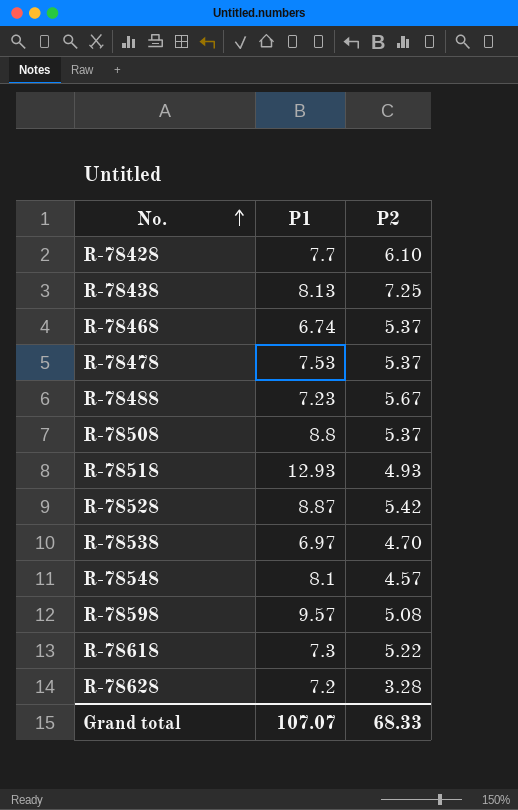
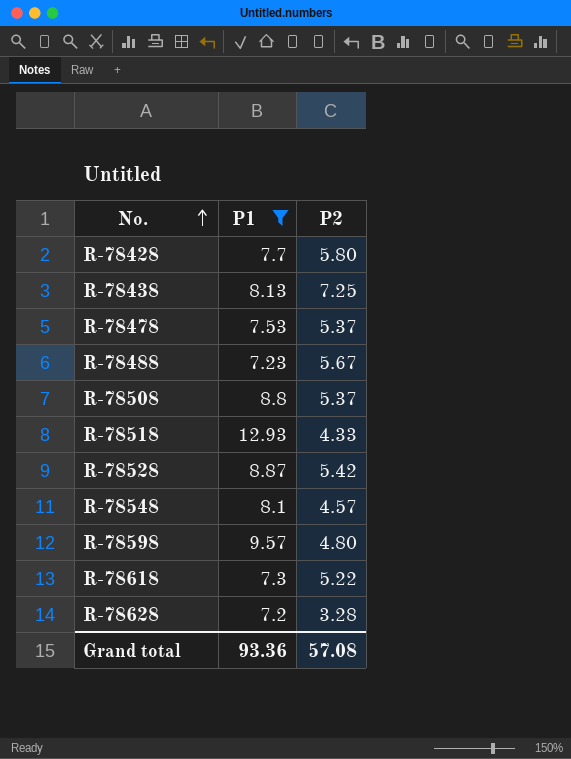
filter: none -> P1 >= 7.2
R-78428 | P2: 6.10 -> 5.80
R-78518 | P2: 4.93 -> 4.33
R-78598 | P2: 5.08 -> 4.80
Grand total | P1: 107.07 -> 93.36
Grand total | P2: 68.33 -> 57.08

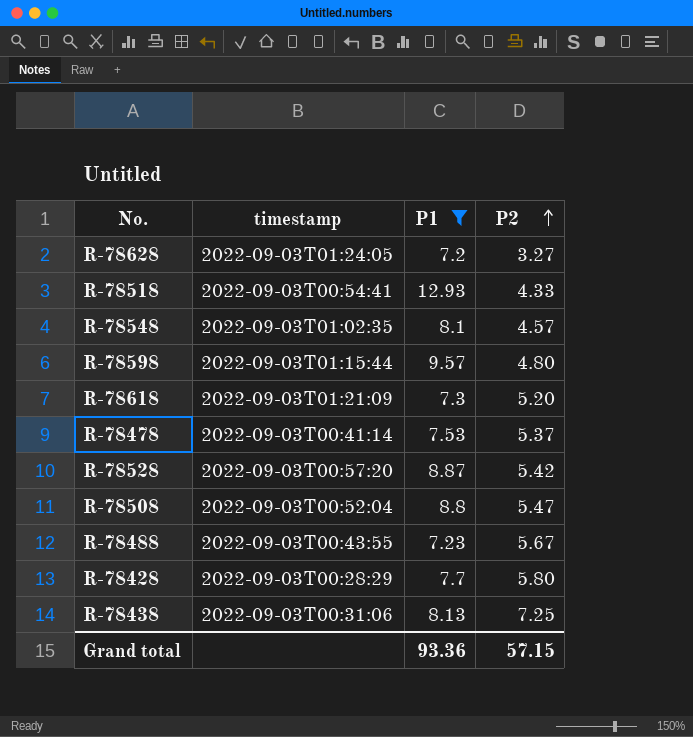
row order: No. ascending -> P2 ascending
column timestamp | position: none -> 2
R-78628 | P2: 3.28 -> 3.27
R-78618 | P2: 5.22 -> 5.20
R-78508 | P2: 5.37 -> 5.47
Grand total | P2: 57.08 -> 57.15

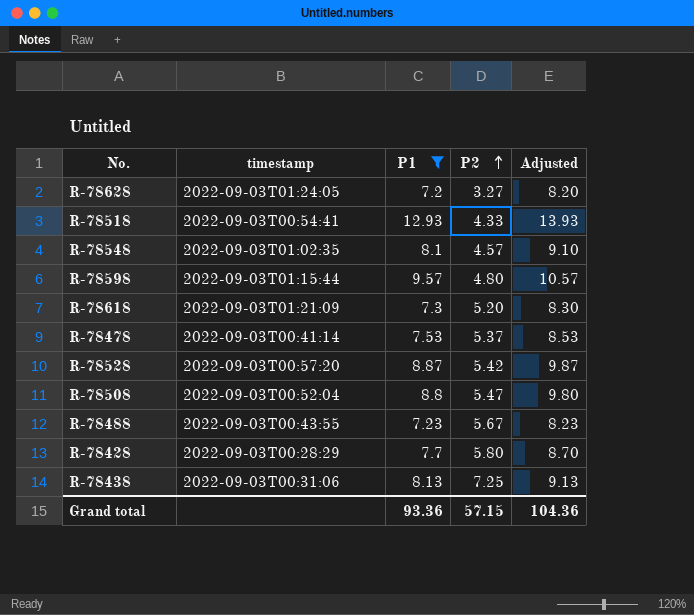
column Adjusted | formula: none -> [P1] + 1

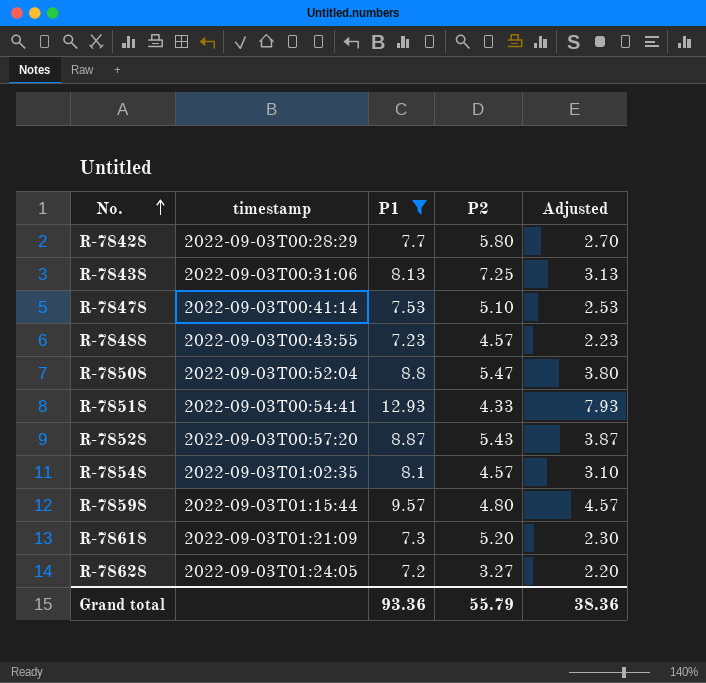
row order: P2 ascending -> No. ascending
column Adjusted | formula: [P1] + 1 -> [P1] - 5
R-78478 | P2: 5.37 -> 5.10
R-78488 | P2: 5.67 -> 4.57
R-78528 | P2: 5.42 -> 5.43
Grand total | P2: 57.15 -> 55.79
Grand total | Adjusted: 104.36 -> 38.36

